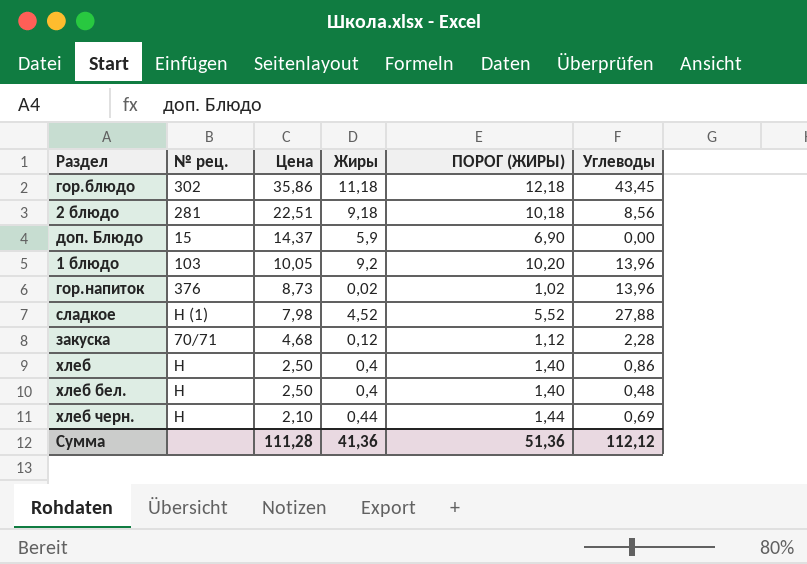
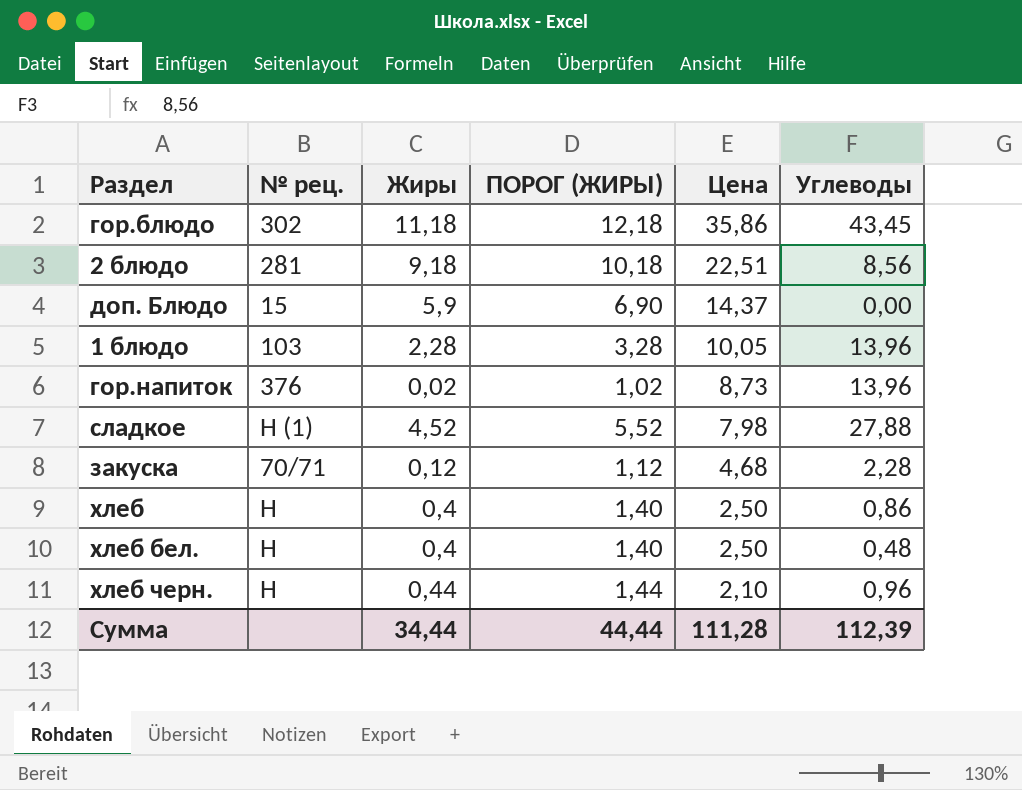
column Цена | position: 3 -> 5
1 блюдо | Жиры: 9,2 -> 2,28
1 блюдо | ПОРОГ (ЖИРЫ): 10,20 -> 3,28
хлеб черн. | Углеводы: 0,69 -> 0,96
Сумма | Жиры: 41,36 -> 34,44
Сумма | ПОРОГ (ЖИРЫ): 51,36 -> 44,44
Сумма | Углеводы: 112,12 -> 112,39

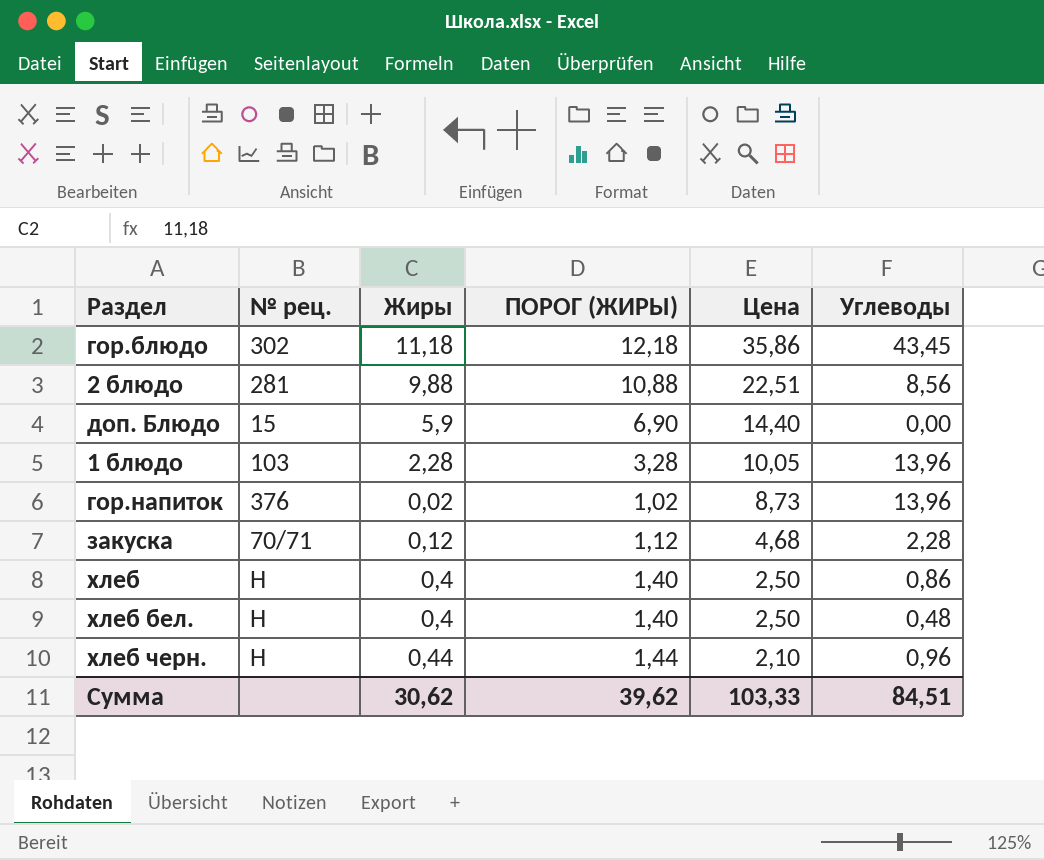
row сладкое: Н (1) | 4,52 | 5,52 | 7,98 | 27,88 -> none
2 блюдо | Жиры: 9,18 -> 9,88
2 блюдо | ПОРОГ (ЖИРЫ): 10,18 -> 10,88
доп. Блюдо | Цена: 14,37 -> 14,40
Сумма | Жиры: 34,44 -> 30,62
Сумма | ПОРОГ (ЖИРЫ): 44,44 -> 39,62
Сумма | Цена: 111,28 -> 103,33
Сумма | Углеводы: 112,39 -> 84,51

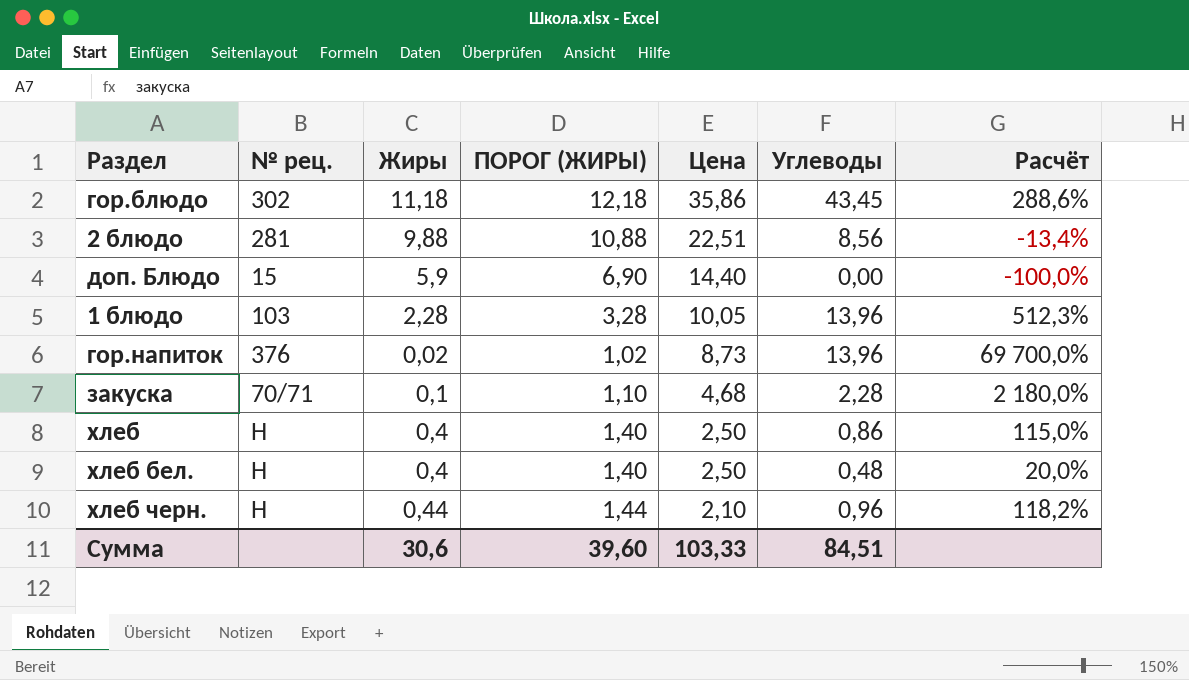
column Расчёт | formula: none -> ([Углеводы] - [Жиры]) / [Жиры]
закуска | Жиры: 0,12 -> 0,1
закуска | ПОРОГ (ЖИРЫ): 1,12 -> 1,10
Сумма | Жиры: 30,62 -> 30,6
Сумма | ПОРОГ (ЖИРЫ): 39,62 -> 39,60

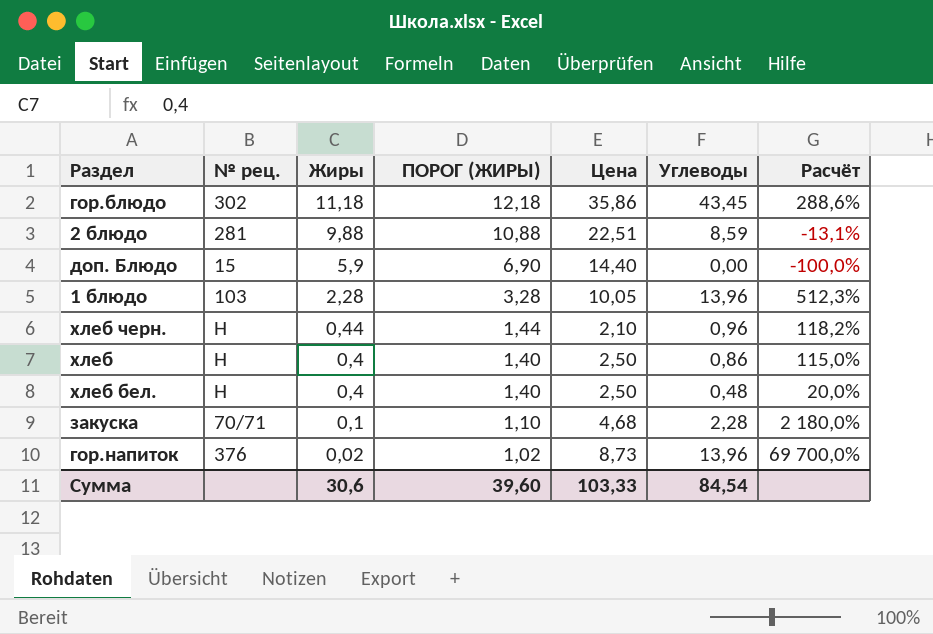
row order: Цена descending -> Жиры descending
2 блюдо | Углеводы: 8,56 -> 8,59
2 блюдо | Расчёт: -13,4% -> -13,1%
Сумма | Углеводы: 84,51 -> 84,54

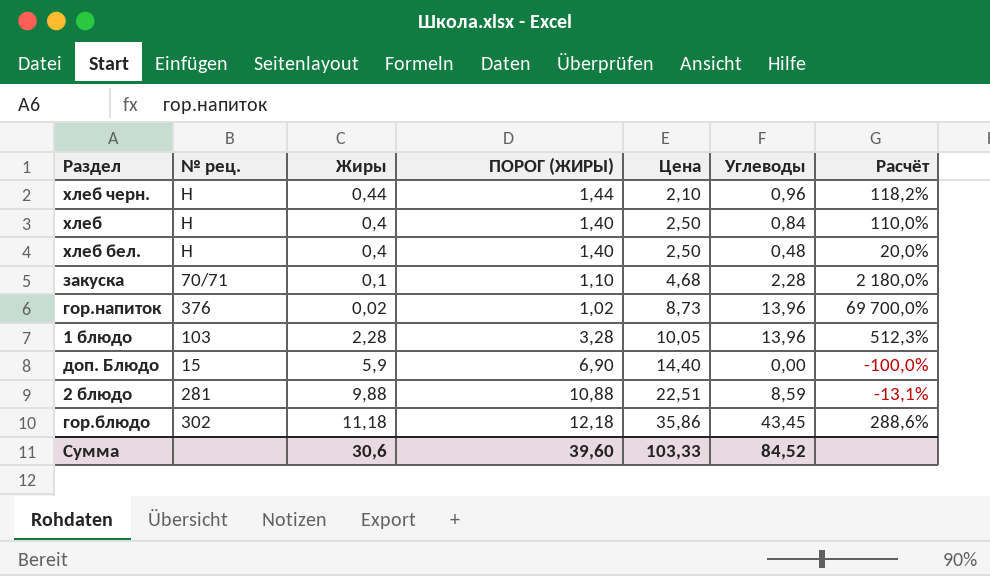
row order: Жиры descending -> Цена ascending
хлеб | Углеводы: 0,86 -> 0,84
хлеб | Расчёт: 115,0% -> 110,0%
Сумма | Углеводы: 84,54 -> 84,52

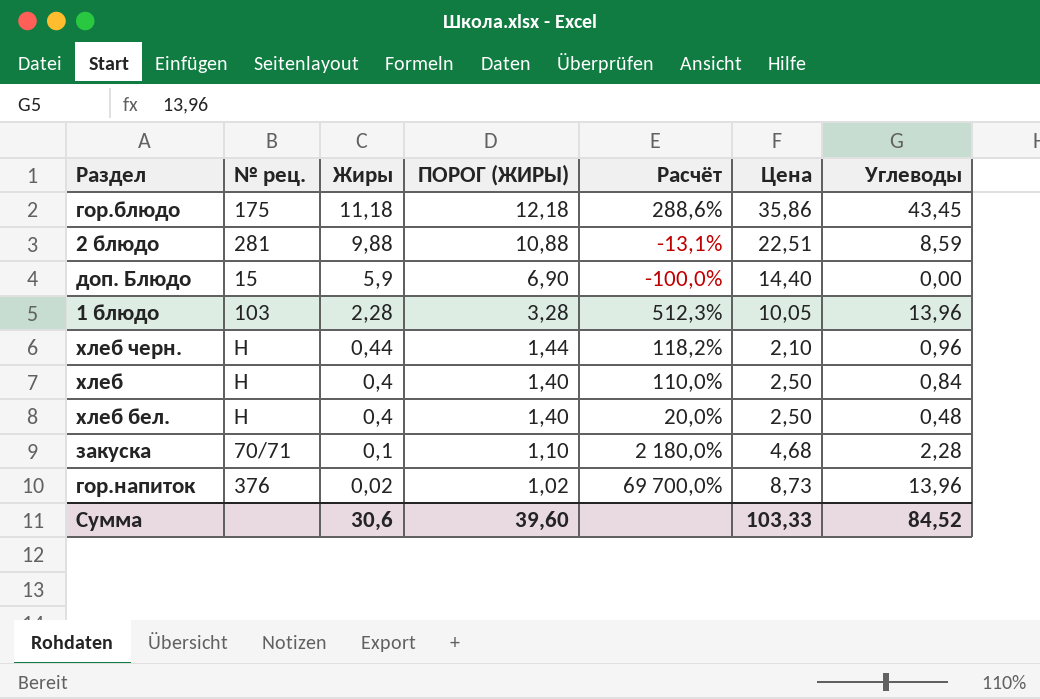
row order: Цена ascending -> Жиры descending
column Расчёт | position: 7 -> 5
гор.блюдо | № рец.: 302 -> 175

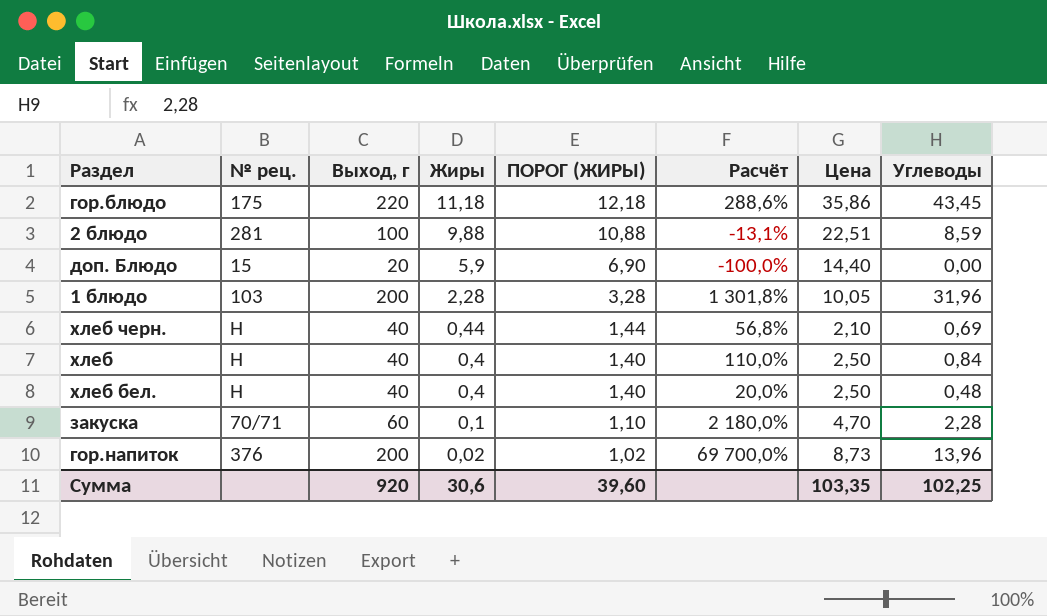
column Выход, г | position: none -> 3
1 блюдо | Расчёт: 512,3% -> 1 301,8%
1 блюдо | Углеводы: 13,96 -> 31,96
хлеб черн. | Расчёт: 118,2% -> 56,8%
хлеб черн. | Углеводы: 0,96 -> 0,69
закуска | Цена: 4,68 -> 4,70
Сумма | Цена: 103,33 -> 103,35
Сумма | Углеводы: 84,52 -> 102,25

